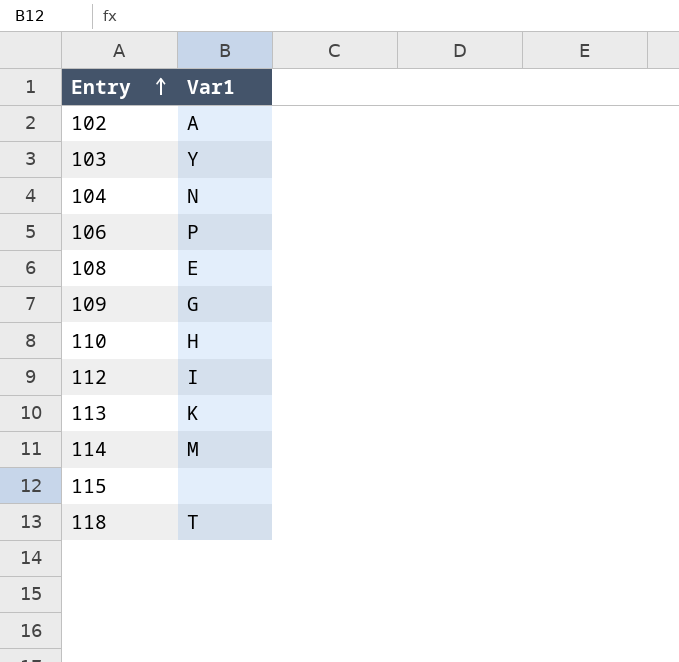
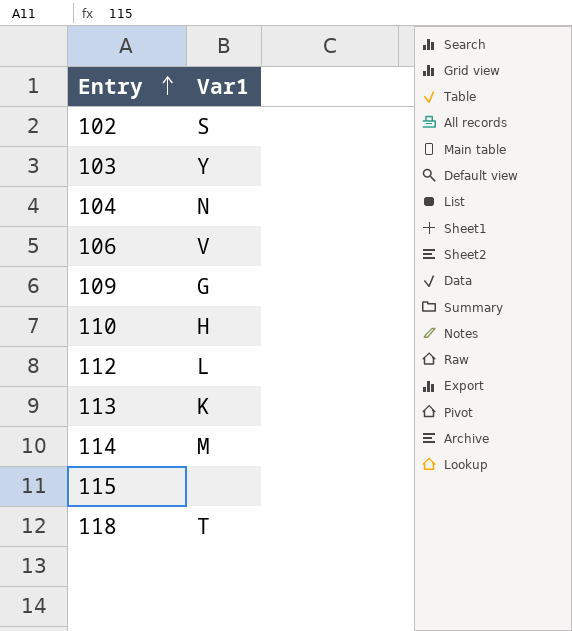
row 108: E -> none
102 | Var1: A -> S
106 | Var1: P -> V
112 | Var1: I -> L

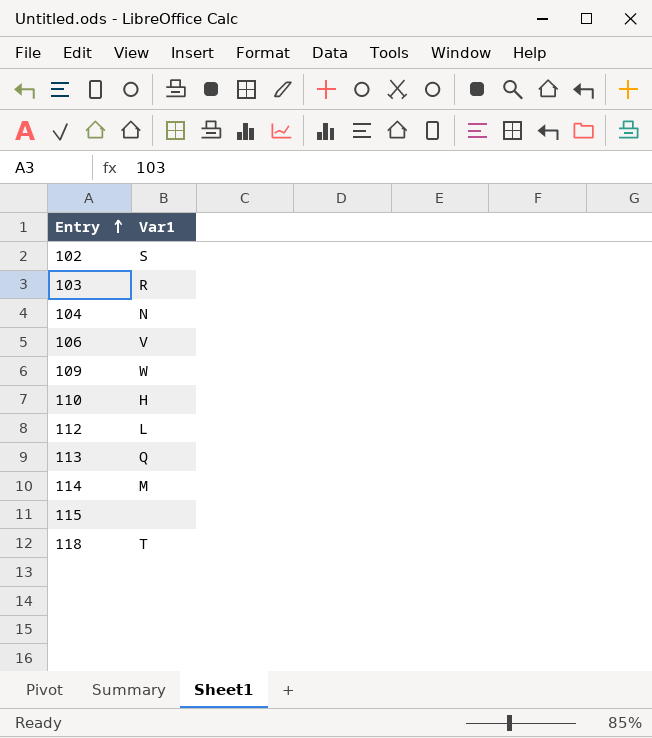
103 | Var1: Y -> R
109 | Var1: G -> W
113 | Var1: K -> Q

